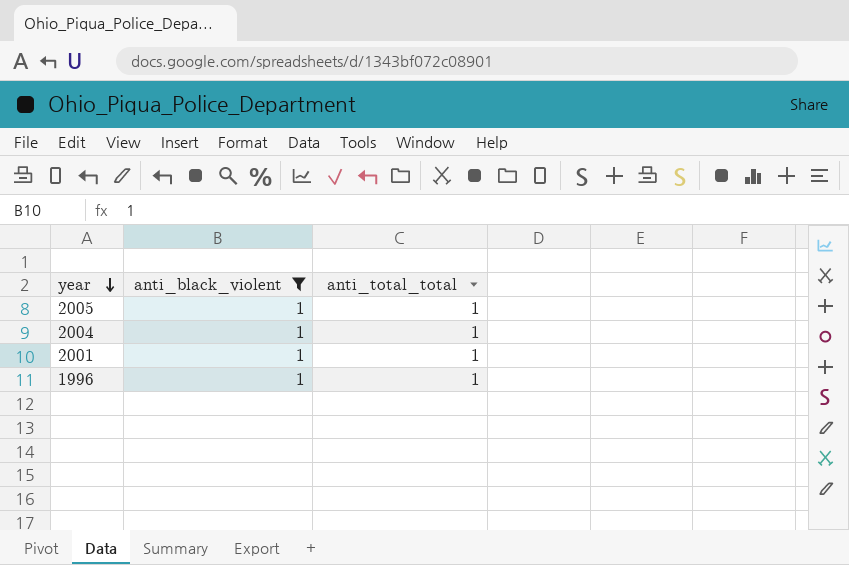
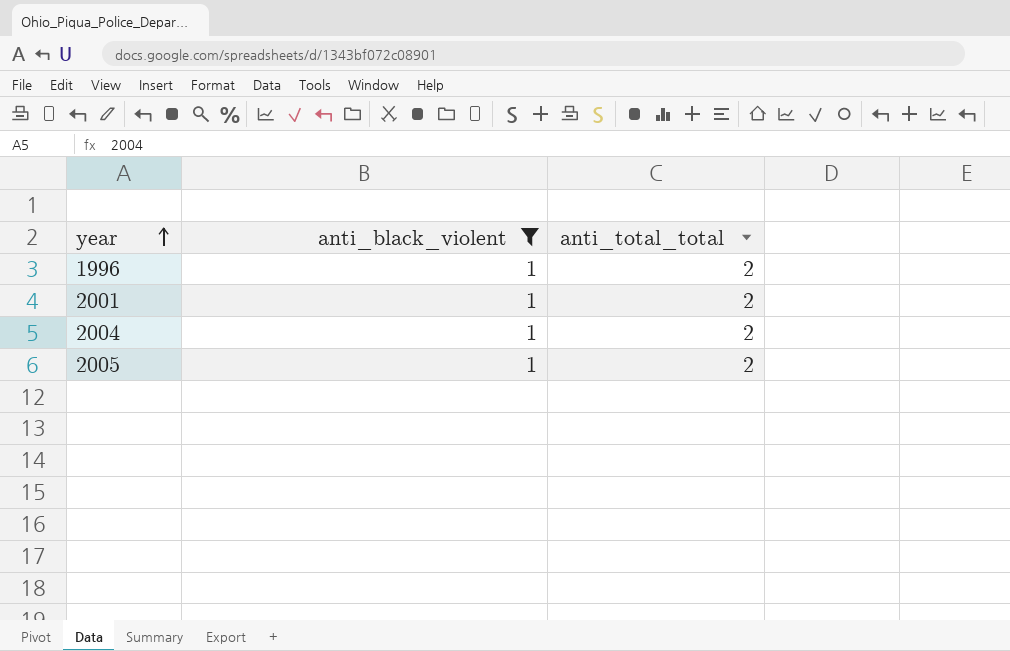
row order: year descending -> year ascending
1996 | anti_total_total: 1 -> 2
2001 | anti_total_total: 1 -> 2
2004 | anti_total_total: 1 -> 2
2005 | anti_total_total: 1 -> 2

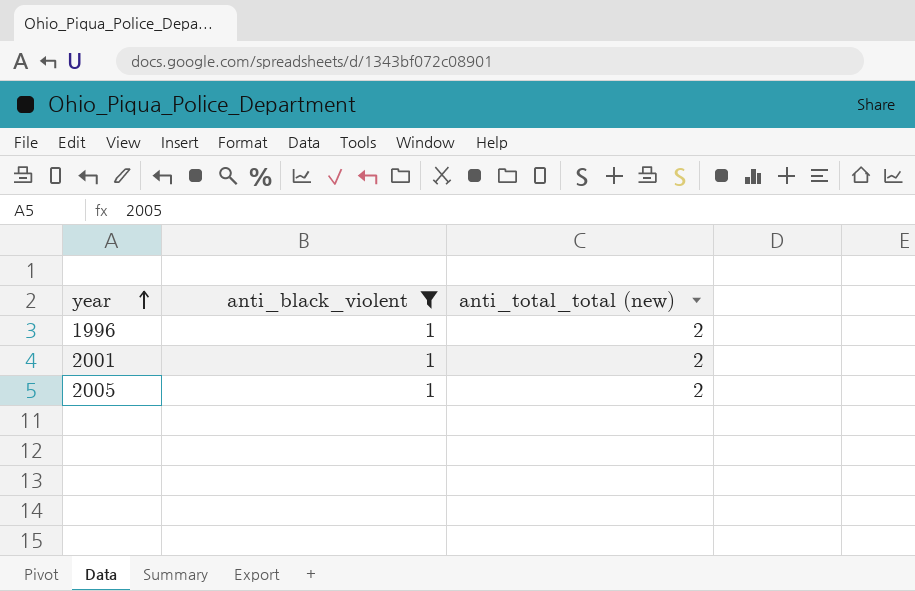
column name: anti_total_total -> anti_total_total (new)
row 2004: 1 | 2 -> none

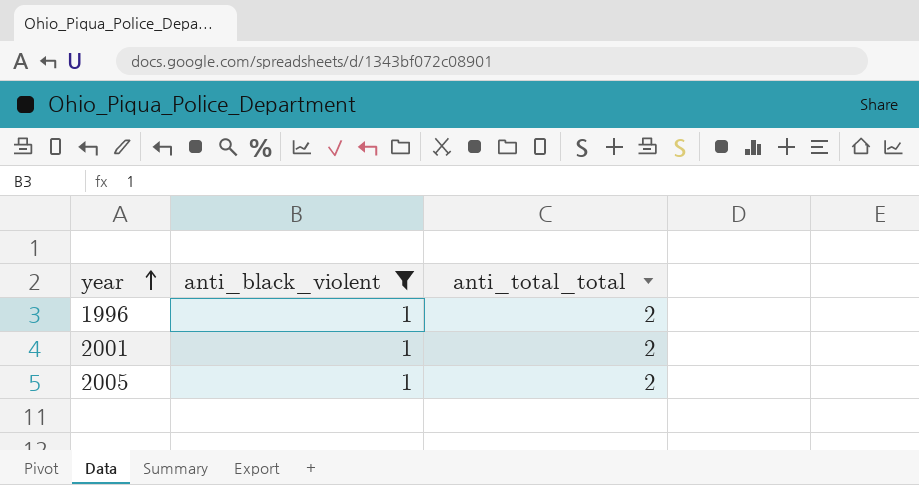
column name: anti_total_total (new) -> anti_total_total

